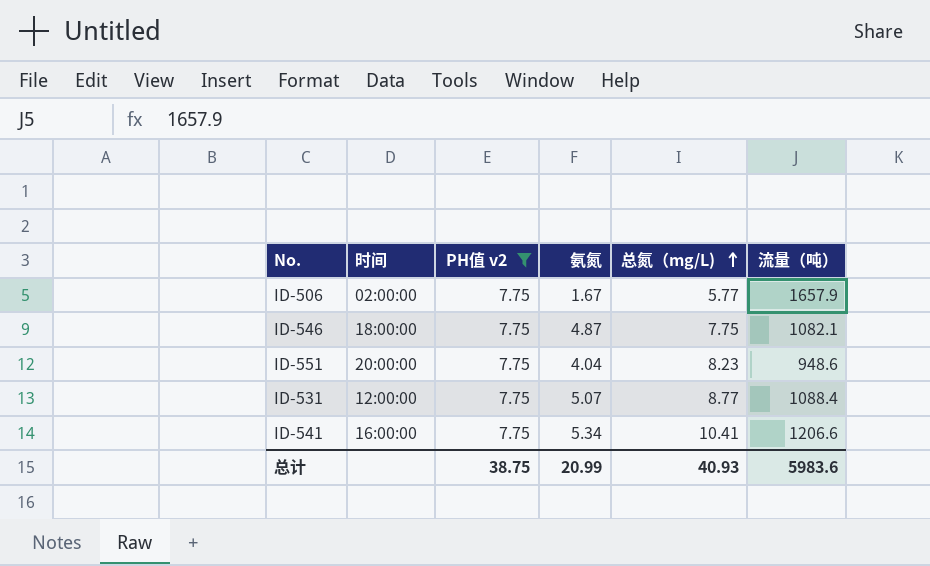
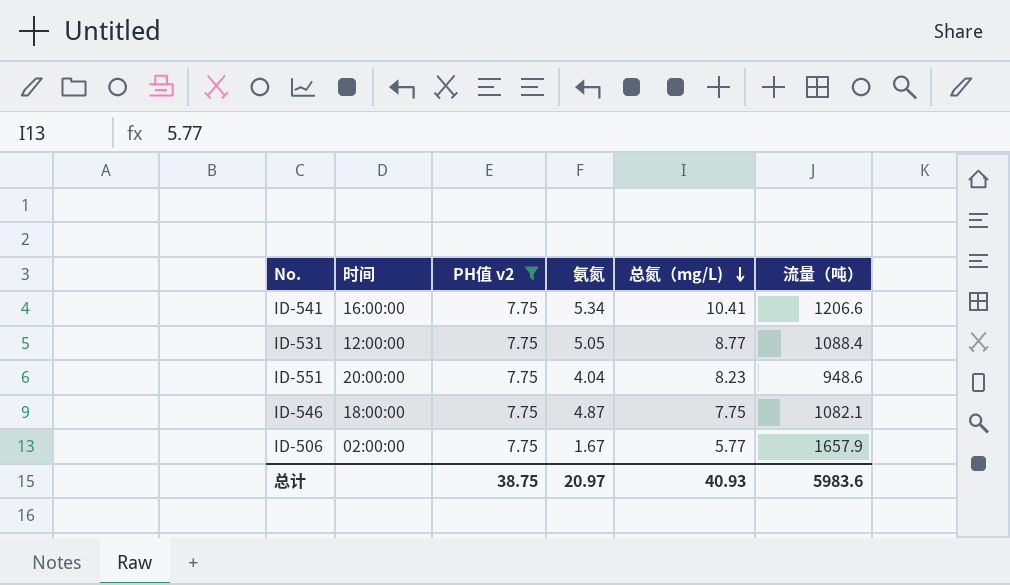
row order: 总氮（mg/L) ascending -> 总氮（mg/L) descending
ID-531 | 氨氮: 5.07 -> 5.05
总计 | 氨氮: 20.99 -> 20.97

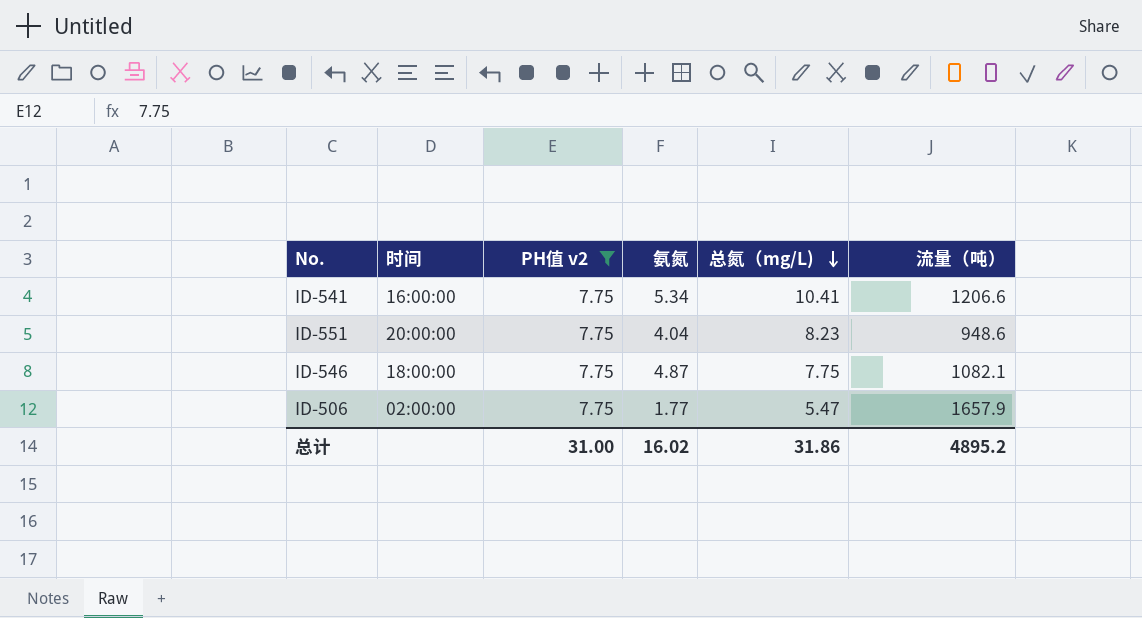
row ID-531: 12:00:00 | 7.75 | 5.05 | 8.77 | 1088.4 -> none
ID-506 | 氨氮: 1.67 -> 1.77
ID-506 | 总氮（mg/L): 5.77 -> 5.47
总计 | PH值 v2: 38.75 -> 31.00
总计 | 氨氮: 20.97 -> 16.02
总计 | 总氮（mg/L): 40.93 -> 31.86
总计 | 流量（吨）: 5983.6 -> 4895.2

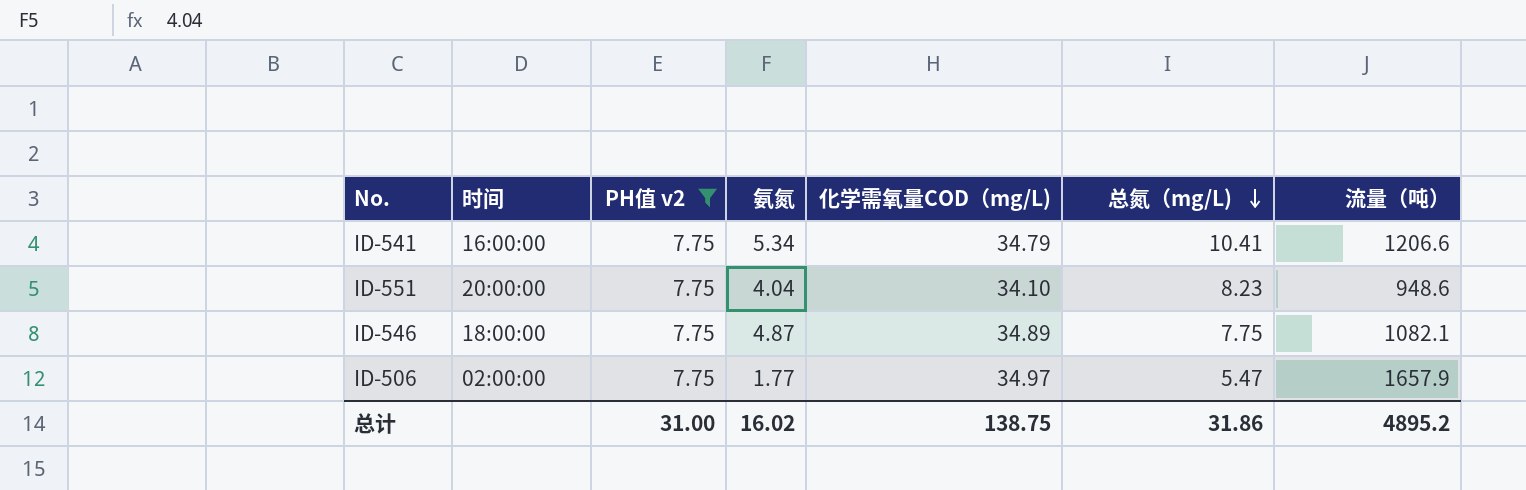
column 化学需氧量COD（mg/L) | position: none -> 5

